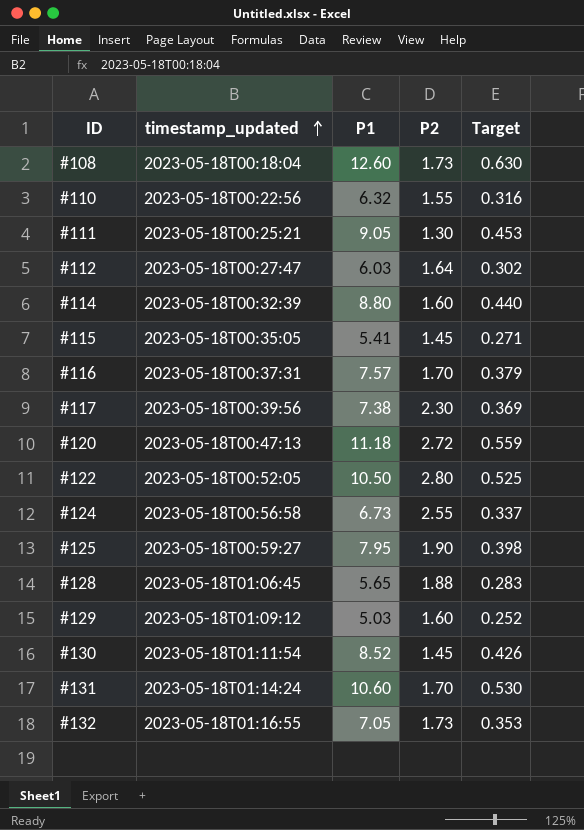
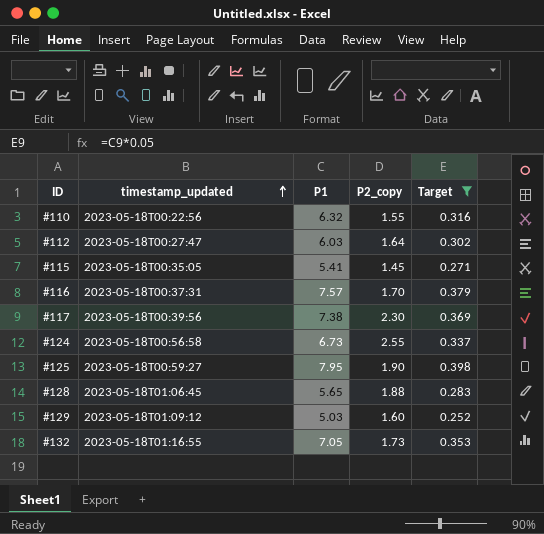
filter: none -> Target <= 0.398
column name: P2 -> P2_copy

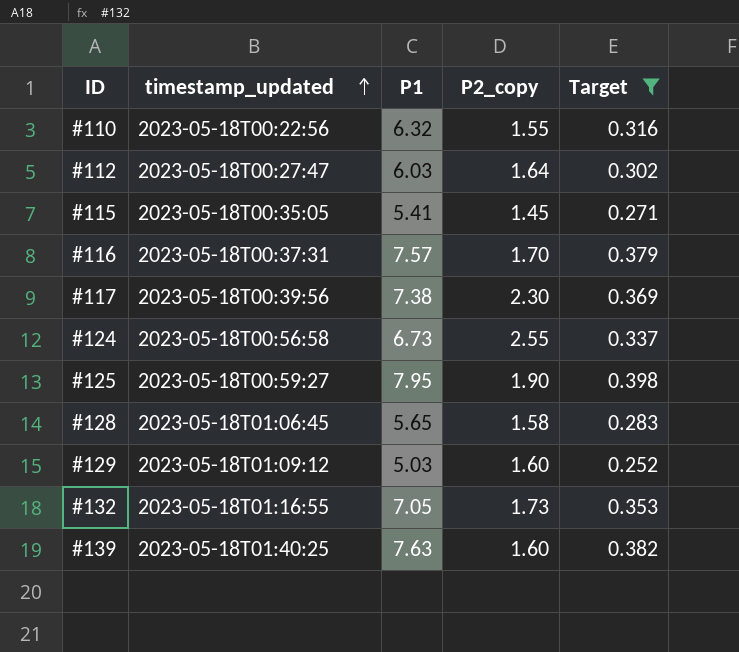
#128 | P2_copy: 1.88 -> 1.58
row #139: none -> 2023-05-18T01:40:25 | 7.63 | 1.60 | 0.382

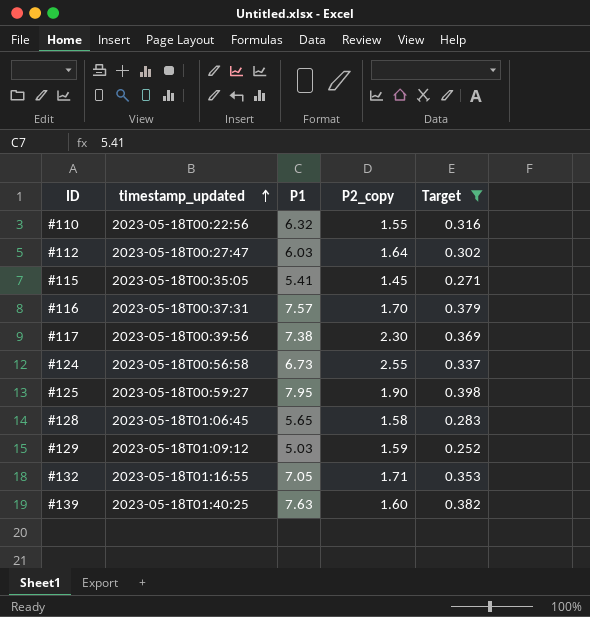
#129 | P2_copy: 1.60 -> 1.59
#132 | P2_copy: 1.73 -> 1.71

